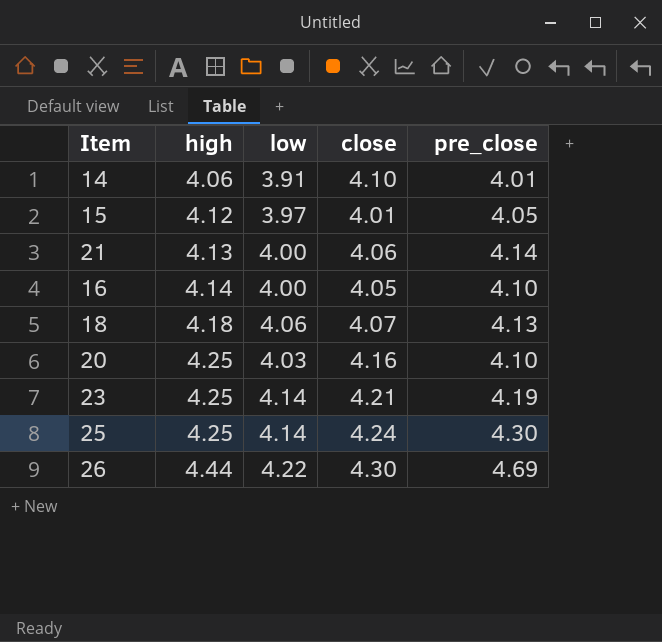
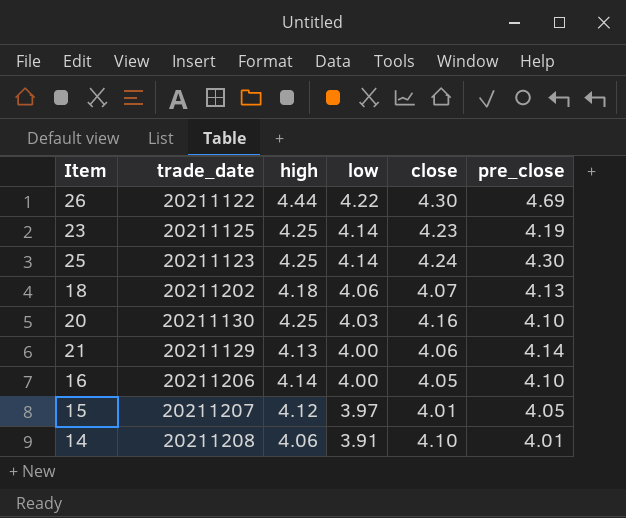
row order: high ascending -> low descending
column trade_date | position: none -> 2
23 | close: 4.21 -> 4.23

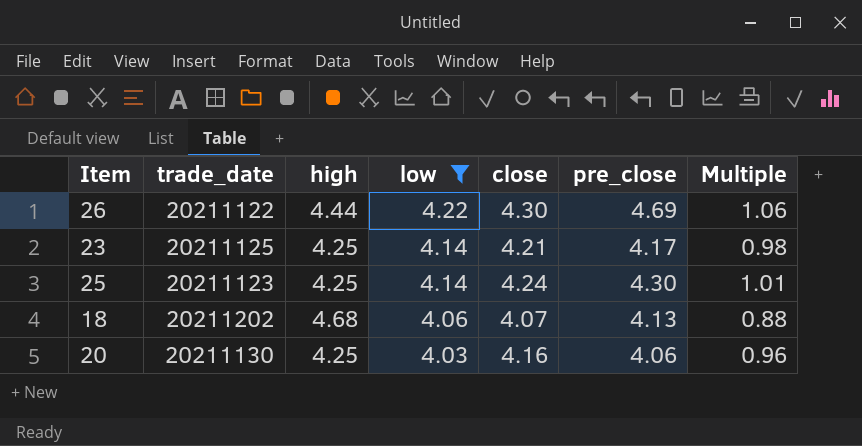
filter: none -> low >= 4.03
column Multiple | formula: none -> [pre_close] / [high]
23 | close: 4.23 -> 4.21
23 | pre_close: 4.19 -> 4.17
18 | high: 4.18 -> 4.68
20 | pre_close: 4.10 -> 4.06

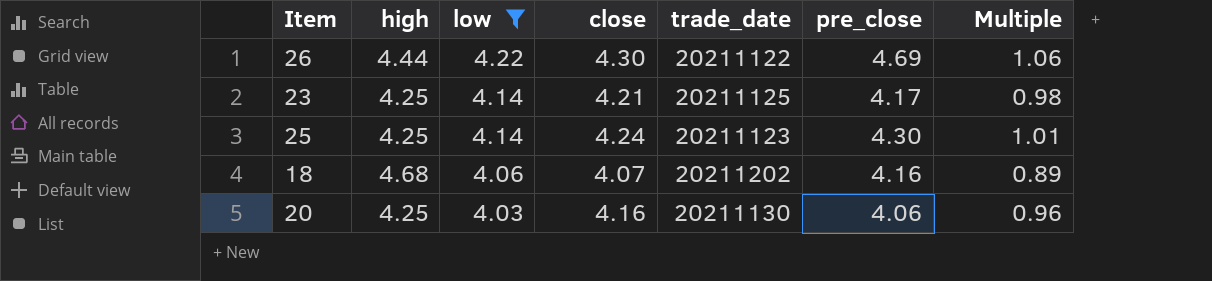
column trade_date | position: 2 -> 5
18 | pre_close: 4.13 -> 4.16
18 | Multiple: 0.88 -> 0.89

